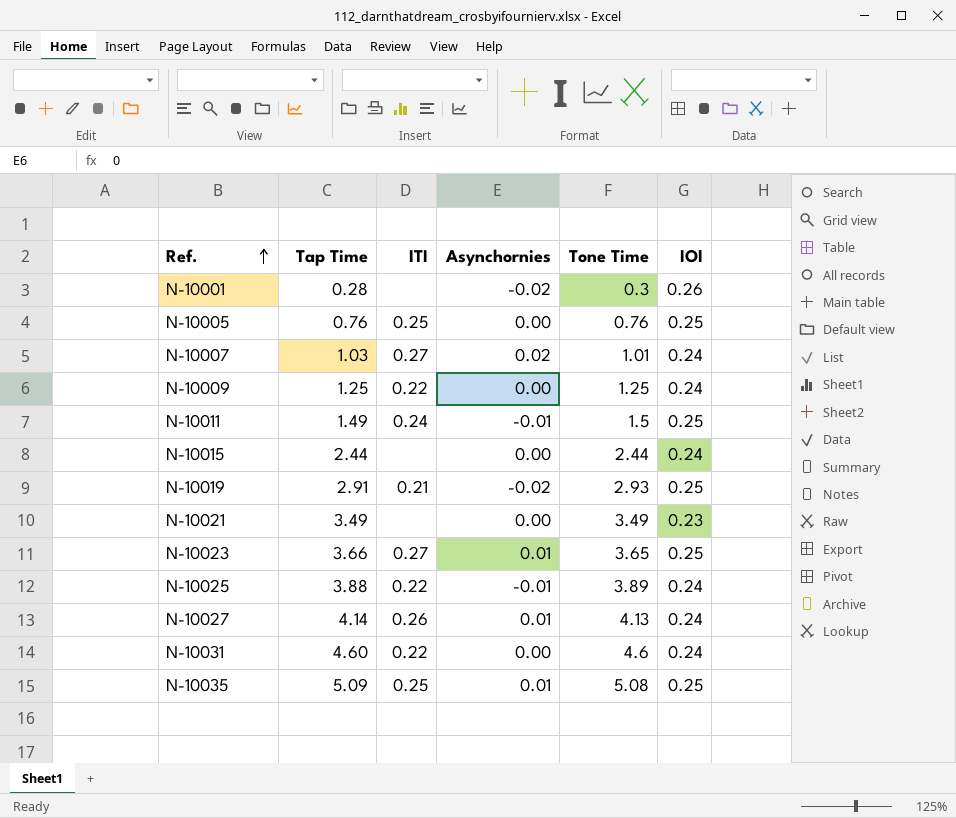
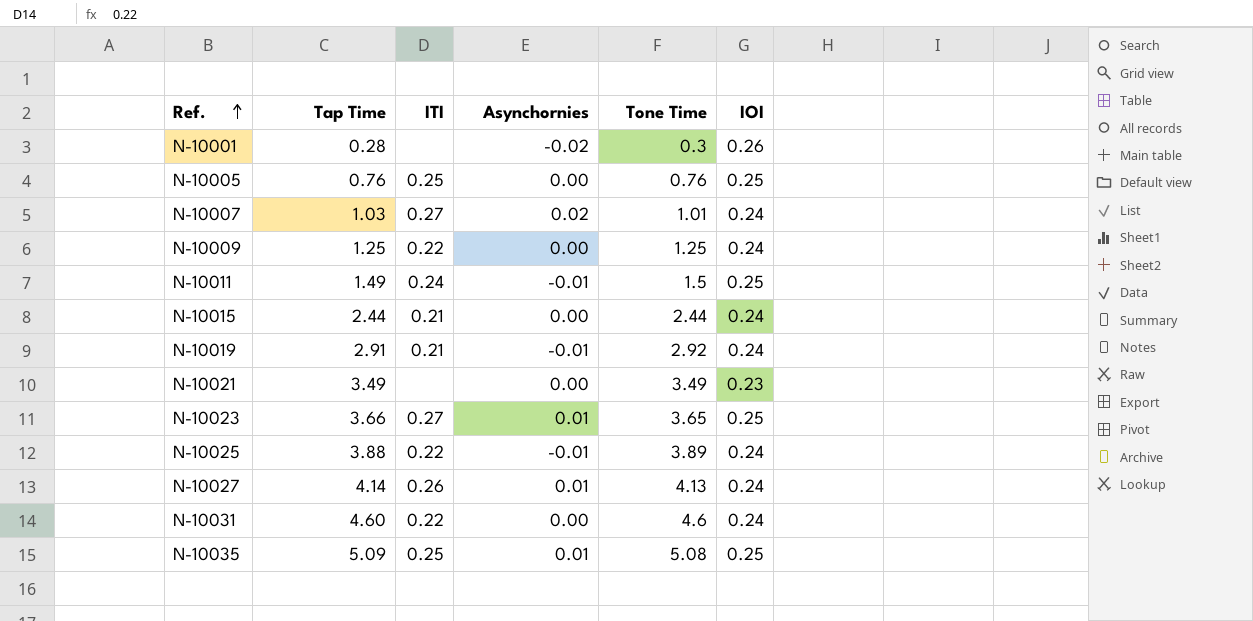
N-10015 | ITI: none -> 0.21
N-10019 | Asynchornies: -0.02 -> -0.01
N-10019 | Tone Time: 2.93 -> 2.92
N-10019 | IOI: 0.25 -> 0.24

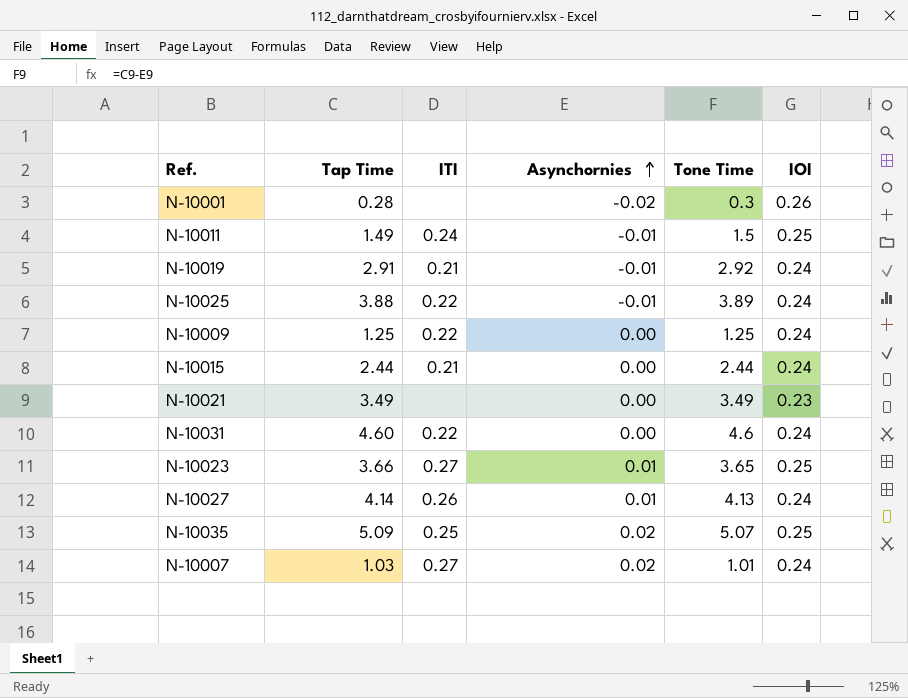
row order: Ref. ascending -> Asynchornies ascending
row N-10005: 0.76 | 0.25 | 0.00 | 0.76 | 0.25 -> none
N-10035 | Asynchornies: 0.01 -> 0.02
N-10035 | Tone Time: 5.08 -> 5.07

